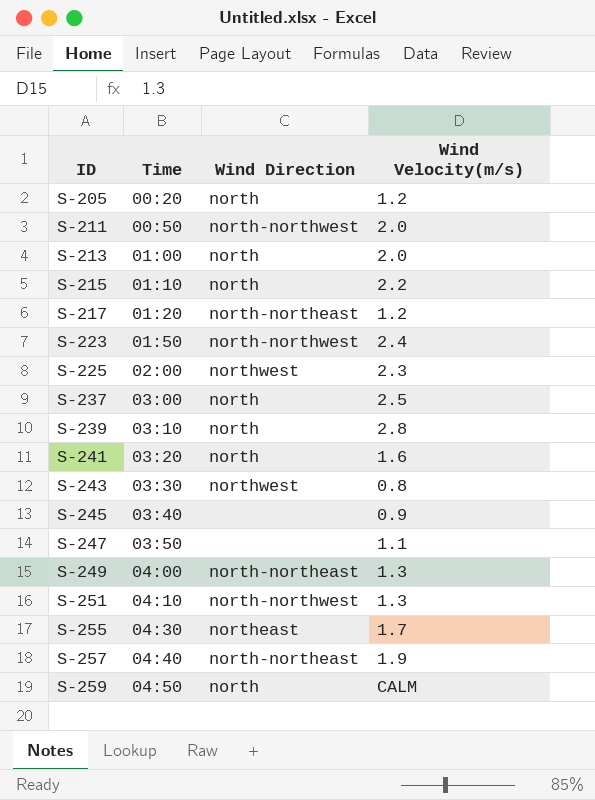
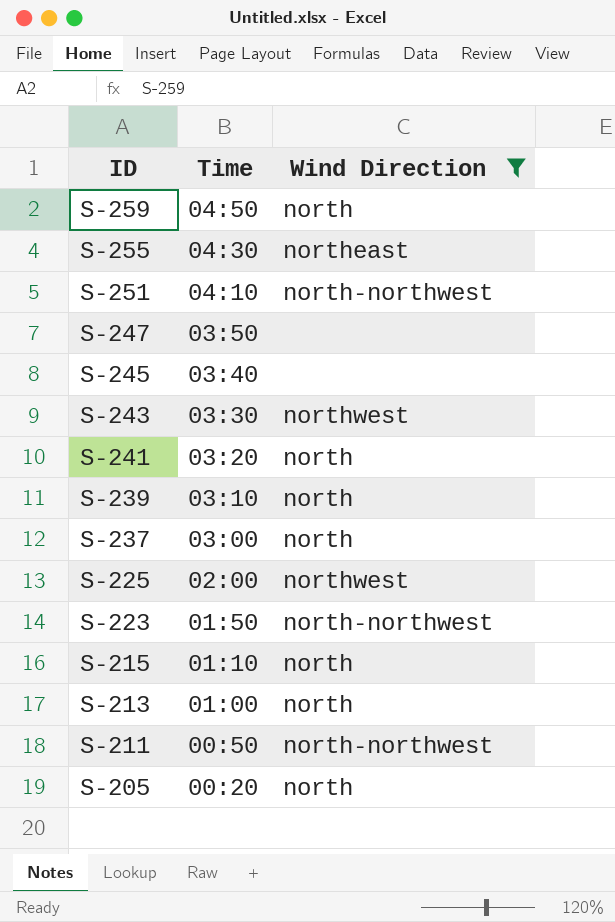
filter: none -> Wind Direction != north-northeast
row order: ID ascending -> ID descending
column Wind Velocity(m/s) | position: 4 -> none

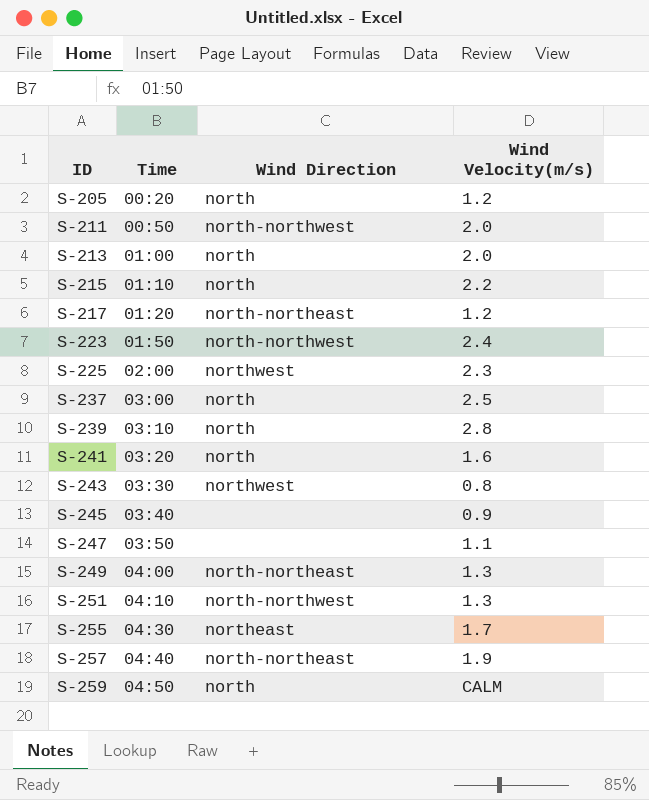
filter: Wind Direction != north-northeast -> none
row order: ID descending -> ID ascending
column Wind Velocity(m/s) | position: none -> 4

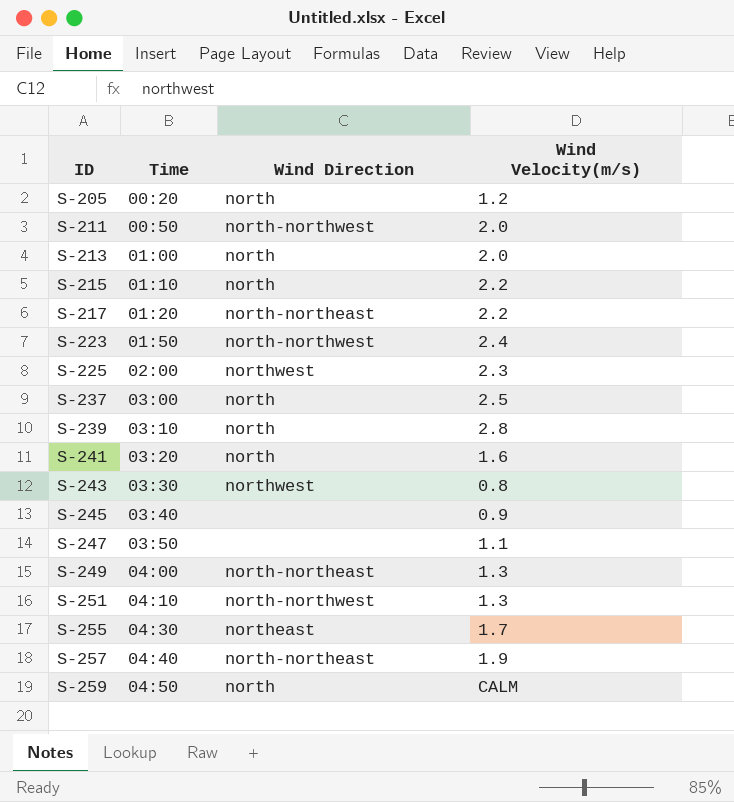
S-217 | Wind Velocity(m/s): 1.2 -> 2.2

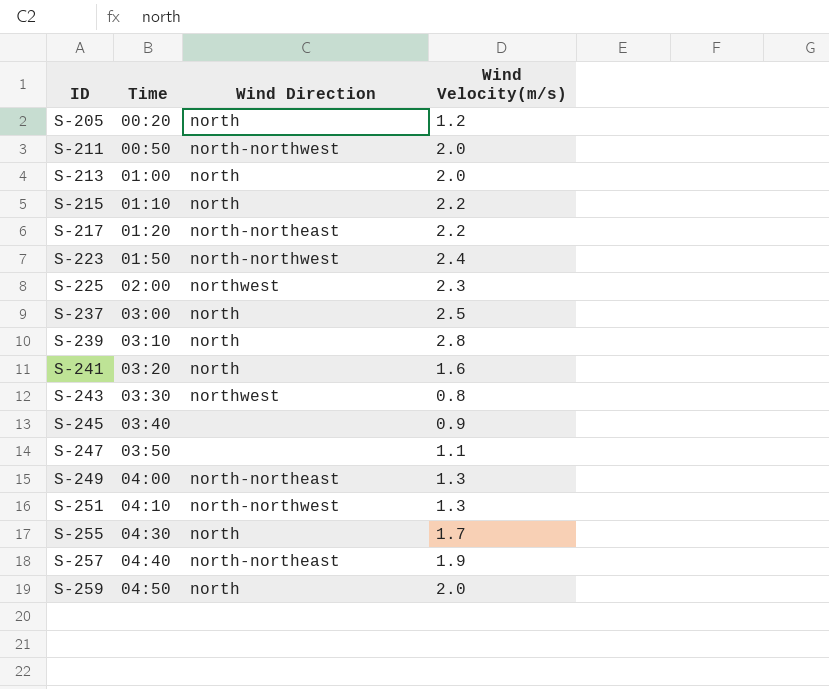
S-255 | Wind Direction: northeast -> north
S-259 | Wind Velocity(m/s): CALM -> 2.0

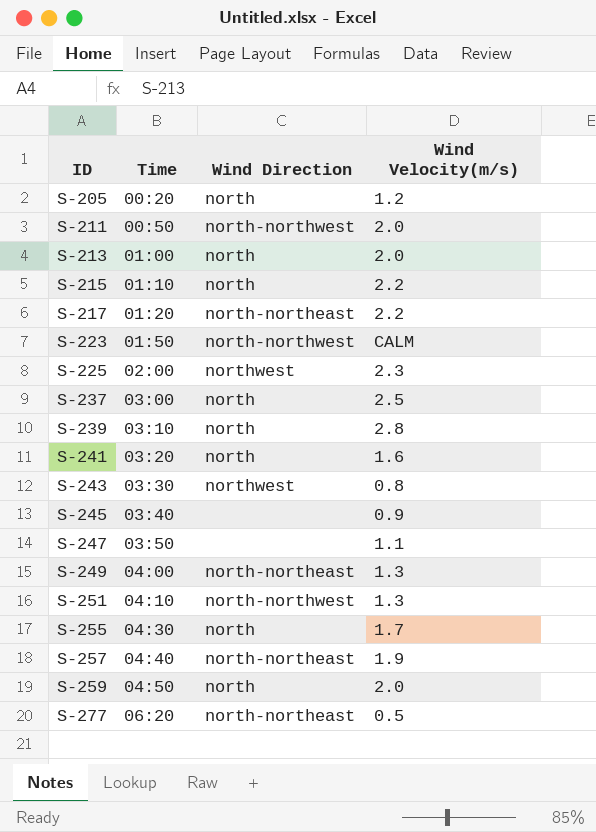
S-223 | Wind Velocity(m/s): 2.4 -> CALM
row S-277: none -> 06:20 | north-northeast | 0.5

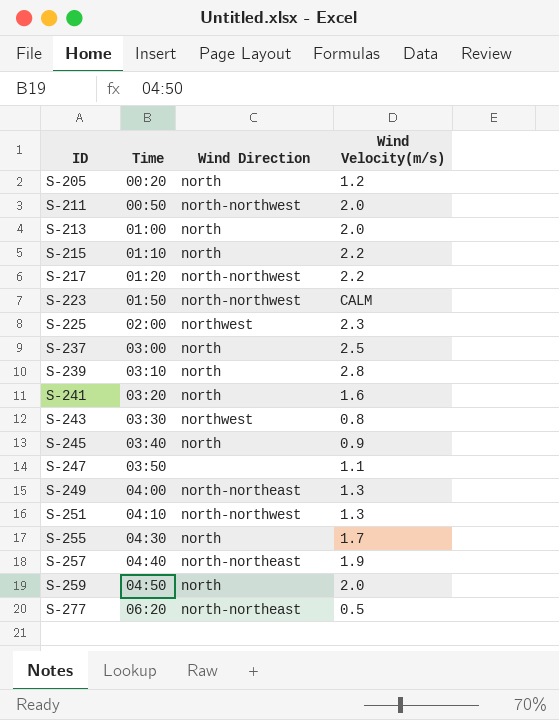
S-217 | Wind Direction: north-northeast -> north-northwest
S-245 | Wind Direction: none -> north

